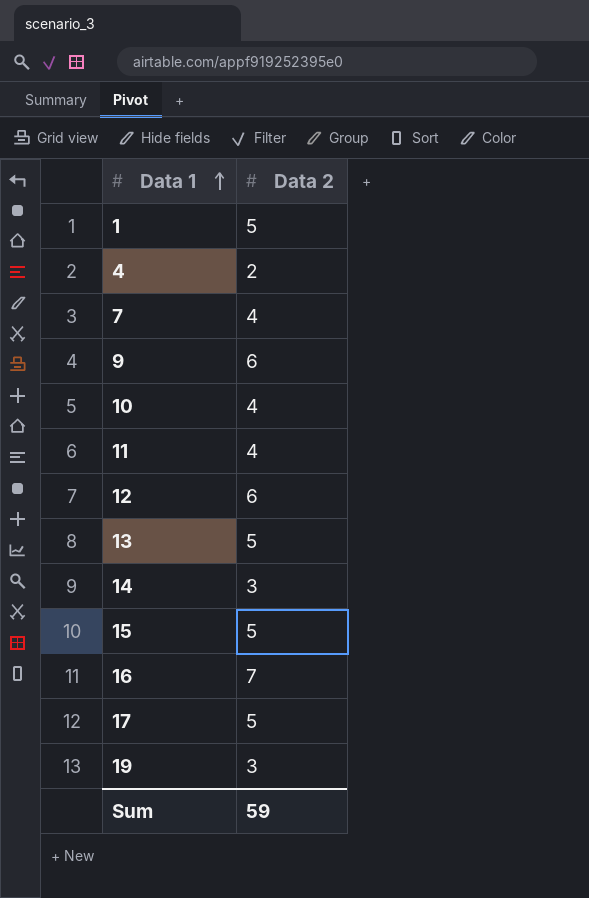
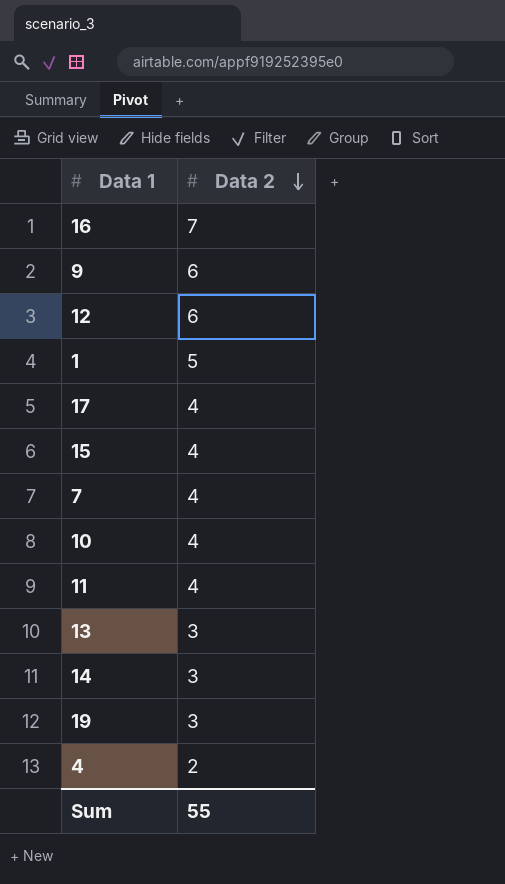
row order: Data 1 ascending -> Data 2 descending
17 | Data 2: 5 -> 4
15 | Data 2: 5 -> 4
13 | Data 2: 5 -> 3
Sum | Data 2: 59 -> 55

